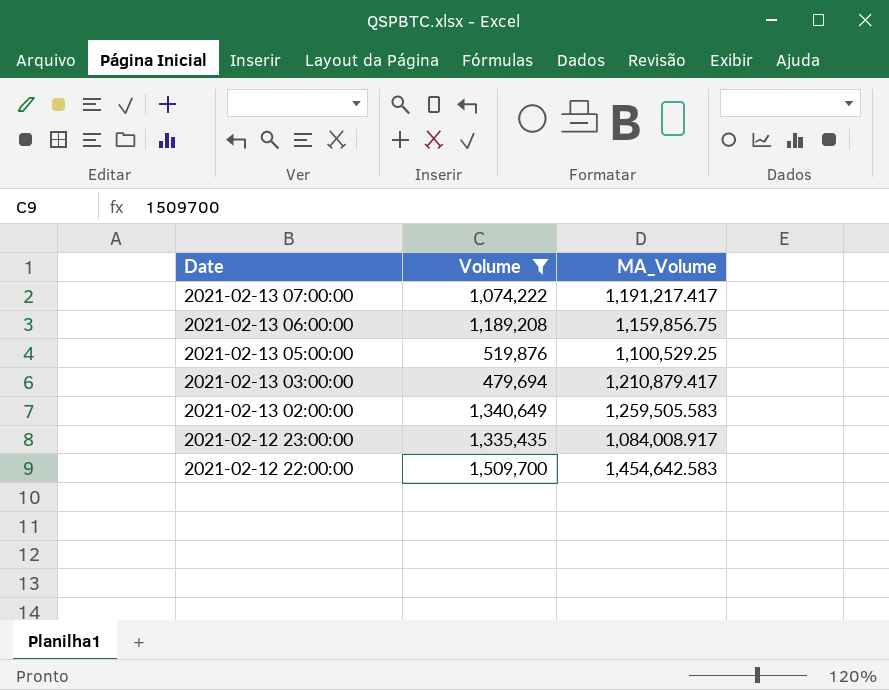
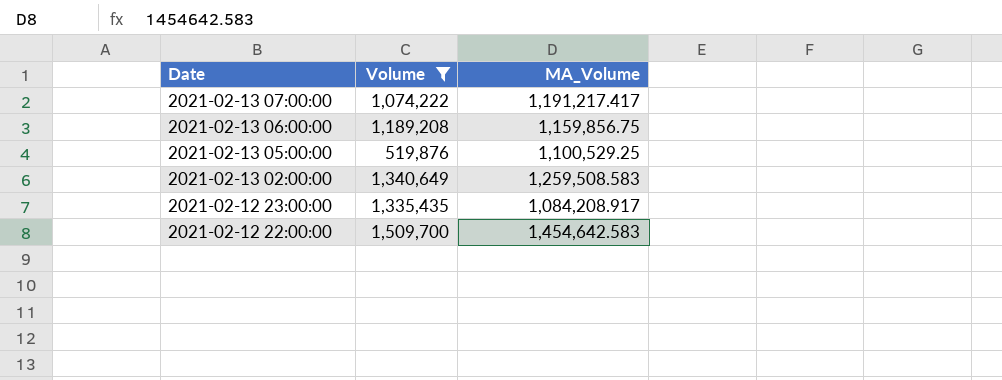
row 2021-02-13 03:00:00: 479,694 | 1,210,879.417 -> none
2021-02-13 02:00:00 | MA_Volume: 1,259,505.583 -> 1,259,508.583
2021-02-12 23:00:00 | MA_Volume: 1,084,008.917 -> 1,084,208.917

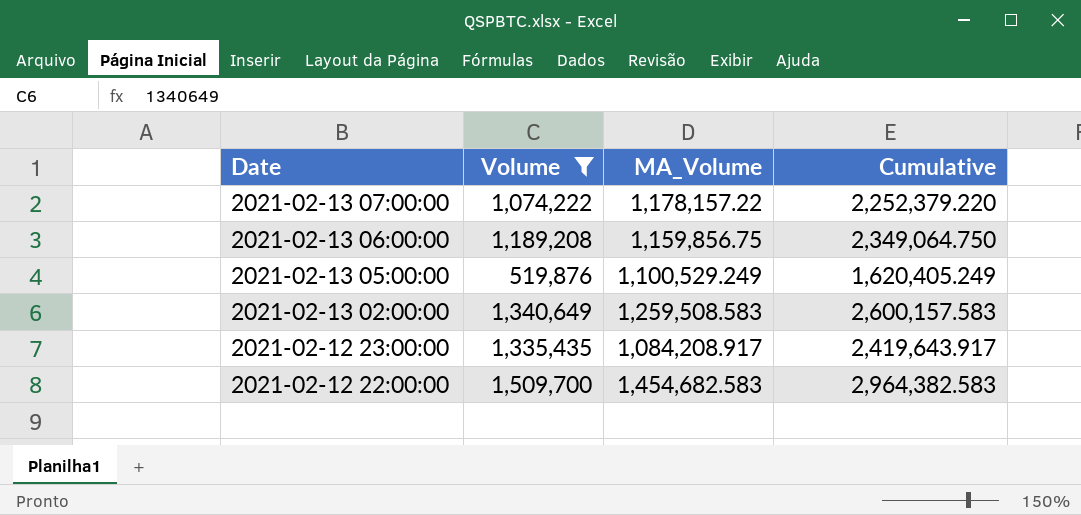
column Cumulative | formula: none -> [Volume] + [MA_Volume]
2021-02-13 07:00:00 | MA_Volume: 1,191,217.417 -> 1,178,157.22
2021-02-13 05:00:00 | MA_Volume: 1,100,529.25 -> 1,100,529.249
2021-02-12 22:00:00 | MA_Volume: 1,454,642.583 -> 1,454,682.583

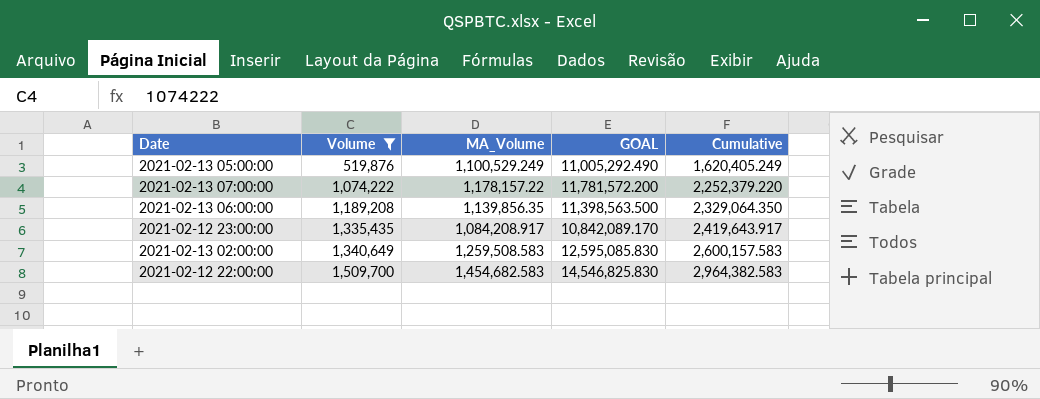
row order: Date descending -> Volume ascending
column GOAL | formula: none -> [MA_Volume] * 10
2021-02-13 06:00:00 | MA_Volume: 1,159,856.75 -> 1,139,856.35
2021-02-13 06:00:00 | Cumulative: 2,349,064.750 -> 2,329,064.350

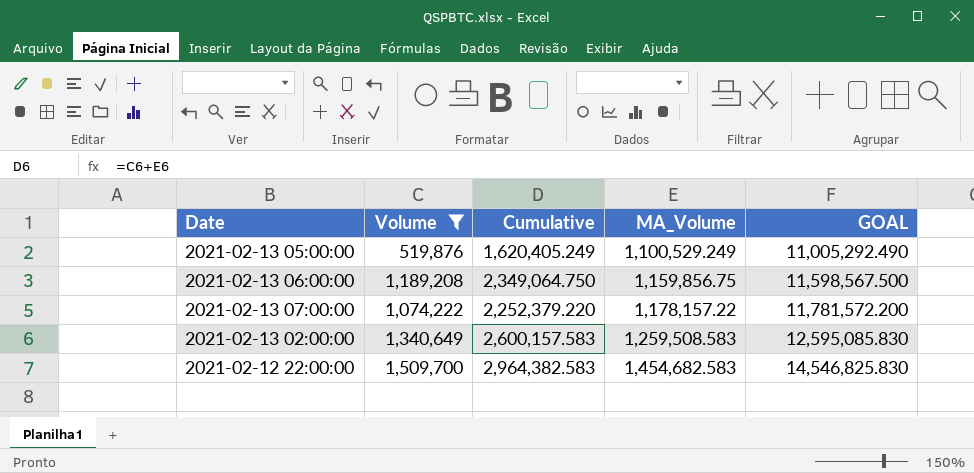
row order: Volume ascending -> MA_Volume ascending
column Cumulative | position: 5 -> 3
row 2021-02-12 23:00:00: 1,335,435 | 1,084,208.917 | 10,842,089.170 | 2,419,643.917 -> none
2021-02-13 06:00:00 | Cumulative: 2,329,064.350 -> 2,349,064.750
2021-02-13 06:00:00 | MA_Volume: 1,139,856.35 -> 1,159,856.75
2021-02-13 06:00:00 | GOAL: 11,398,563.500 -> 11,598,567.500

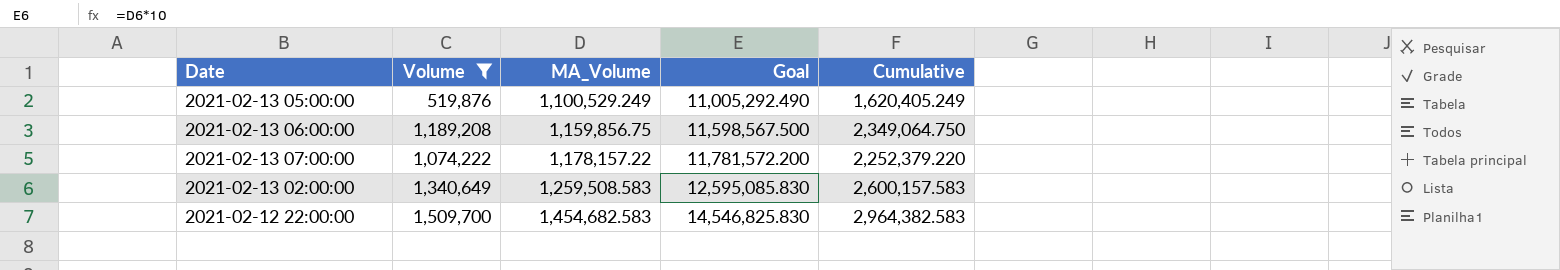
column name: GOAL -> Goal
column Cumulative | position: 3 -> 5

